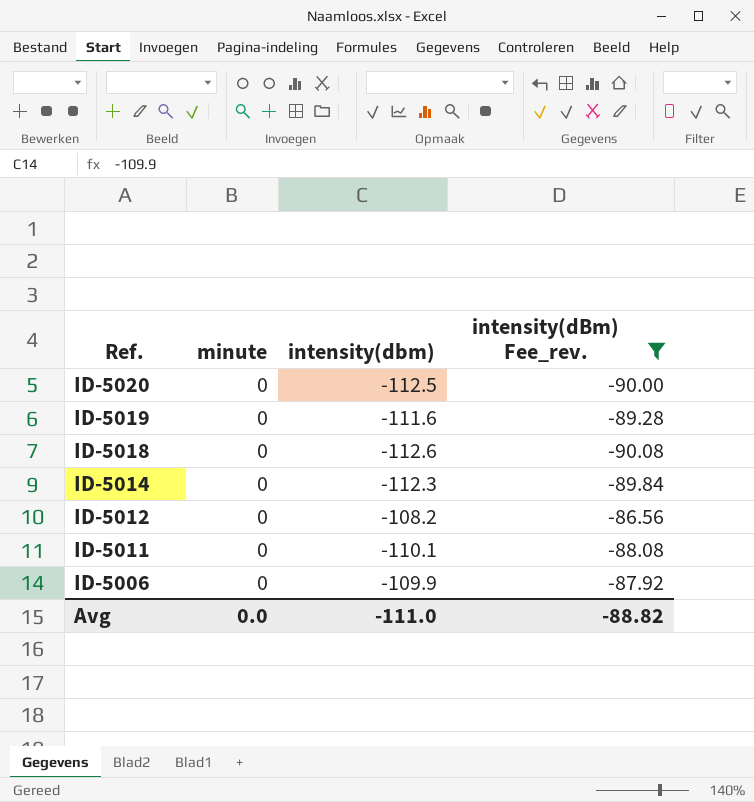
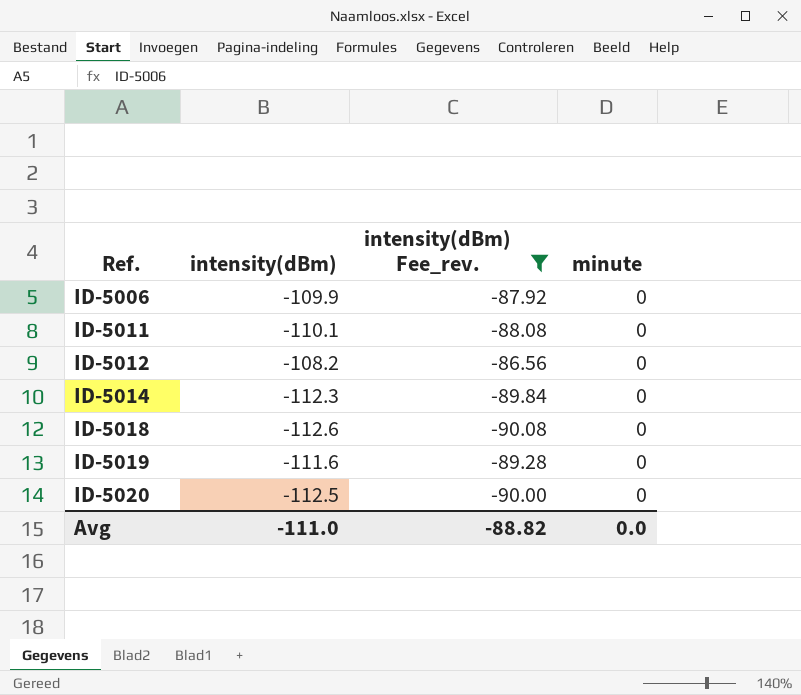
row order: Ref. descending -> Ref. ascending
column name: intensity(dbm) -> intensity(dBm)
column minute | position: 2 -> 4

